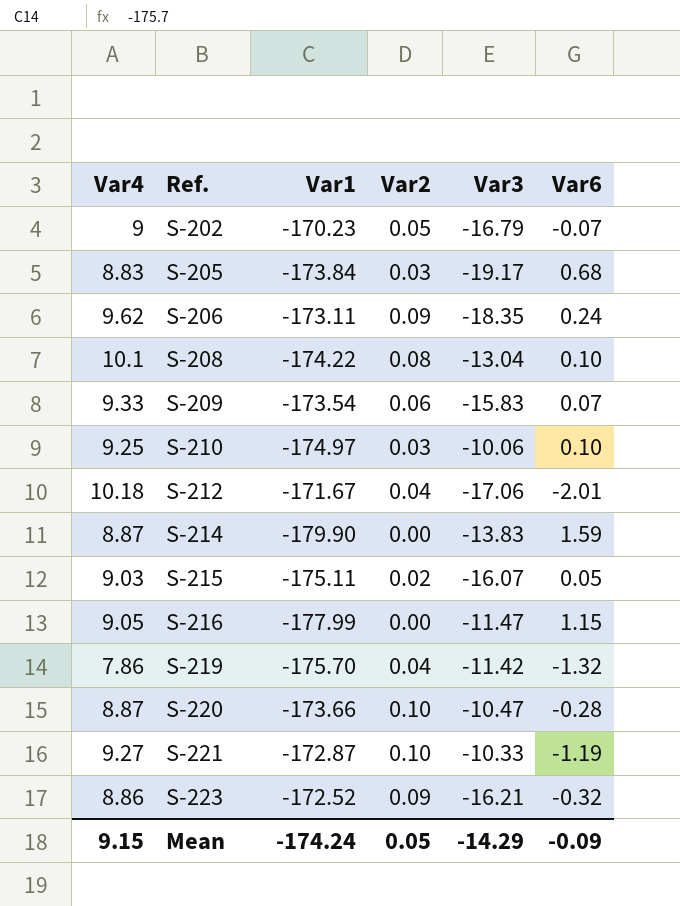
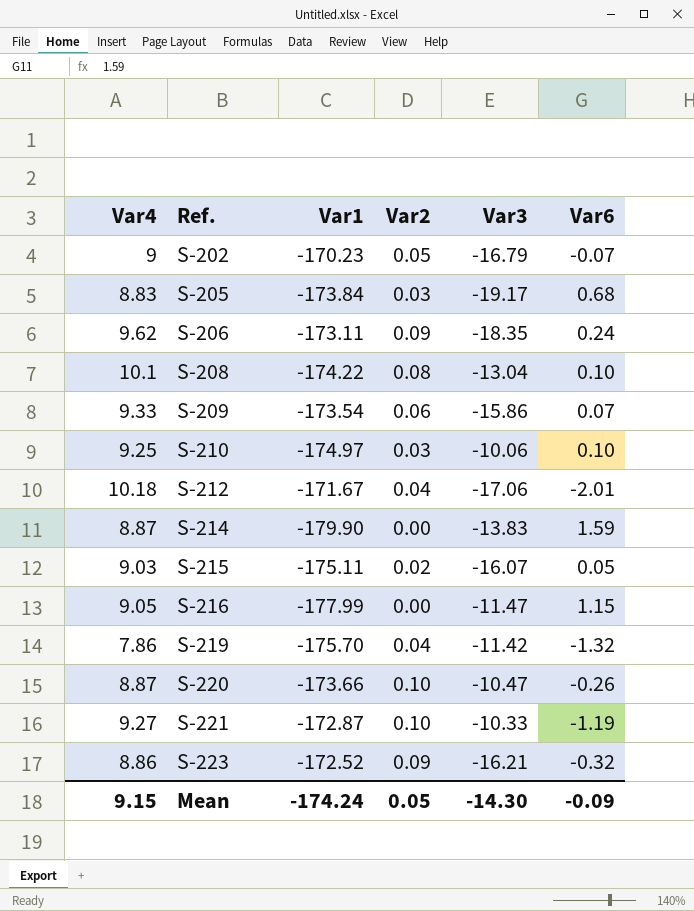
S-209 | Var3: -15.83 -> -15.86
S-220 | Var6: -0.28 -> -0.26
Mean | Var3: -14.29 -> -14.30

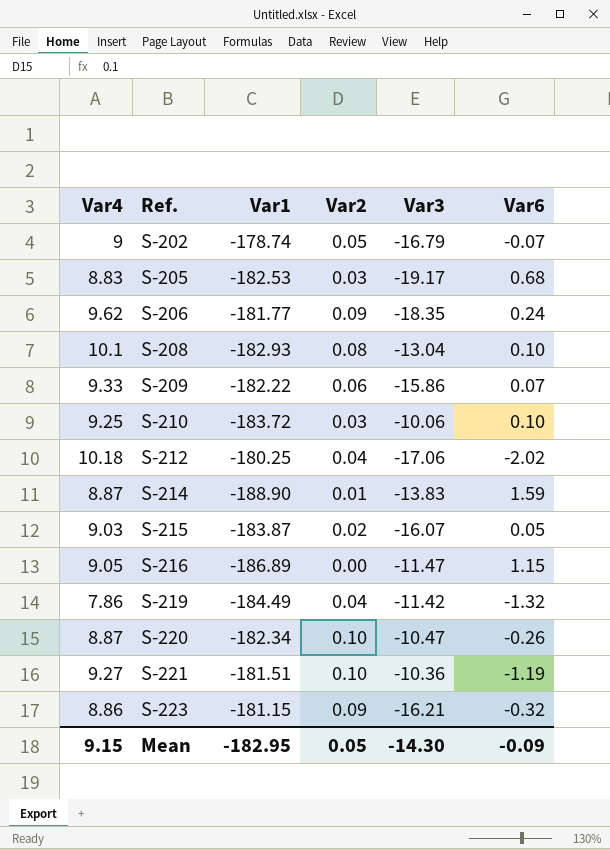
S-202 | Var1: -170.23 -> -178.74
S-205 | Var1: -173.84 -> -182.53
S-206 | Var1: -173.11 -> -181.77
S-208 | Var1: -174.22 -> -182.93
S-209 | Var1: -173.54 -> -182.22
S-210 | Var1: -174.97 -> -183.72
S-212 | Var1: -171.67 -> -180.25
S-212 | Var6: -2.01 -> -2.02
S-214 | Var1: -179.90 -> -188.90
S-214 | Var2: 0.00 -> 0.01
S-215 | Var1: -175.11 -> -183.87
S-216 | Var1: -177.99 -> -186.89
S-219 | Var1: -175.70 -> -184.49
S-220 | Var1: -173.66 -> -182.34
S-221 | Var1: -172.87 -> -181.51
S-221 | Var3: -10.33 -> -10.36
S-223 | Var1: -172.52 -> -181.15
Mean | Var1: -174.24 -> -182.95

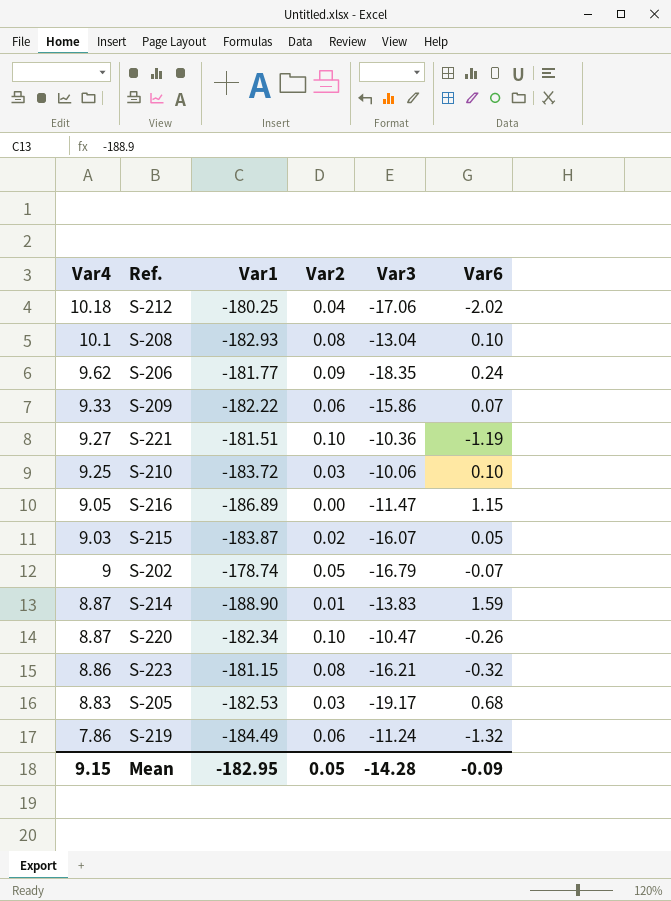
row order: Ref. ascending -> Var4 descending
S-223 | Var2: 0.09 -> 0.08
S-219 | Var2: 0.04 -> 0.06
S-219 | Var3: -11.42 -> -11.24
Mean | Var3: -14.30 -> -14.28

